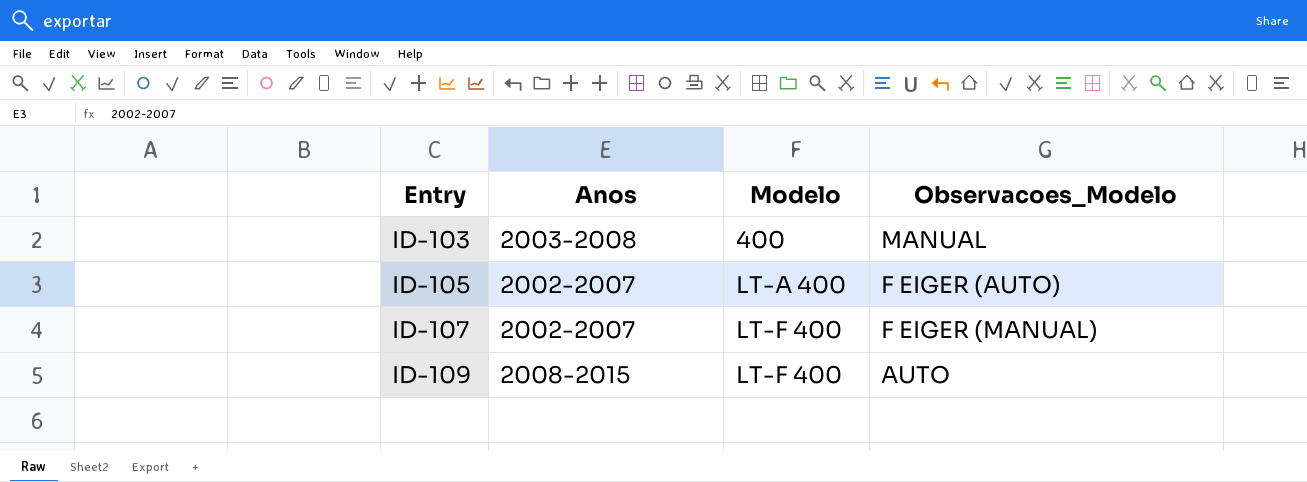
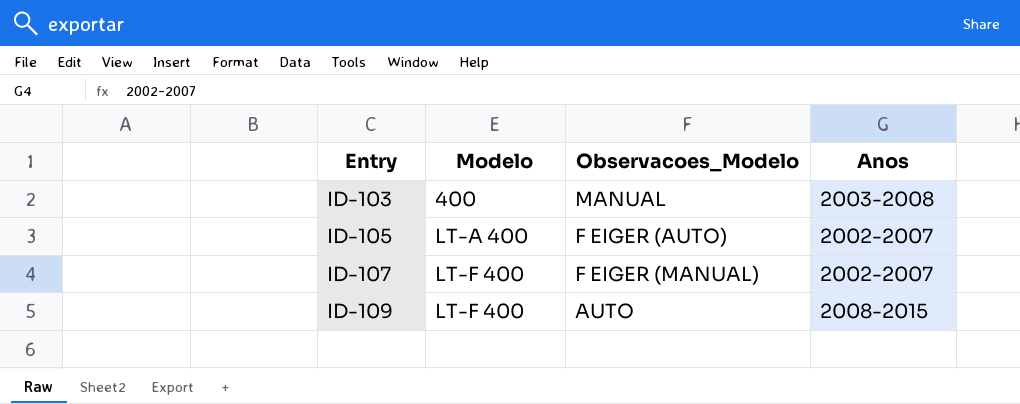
column Anos | position: 2 -> 4

